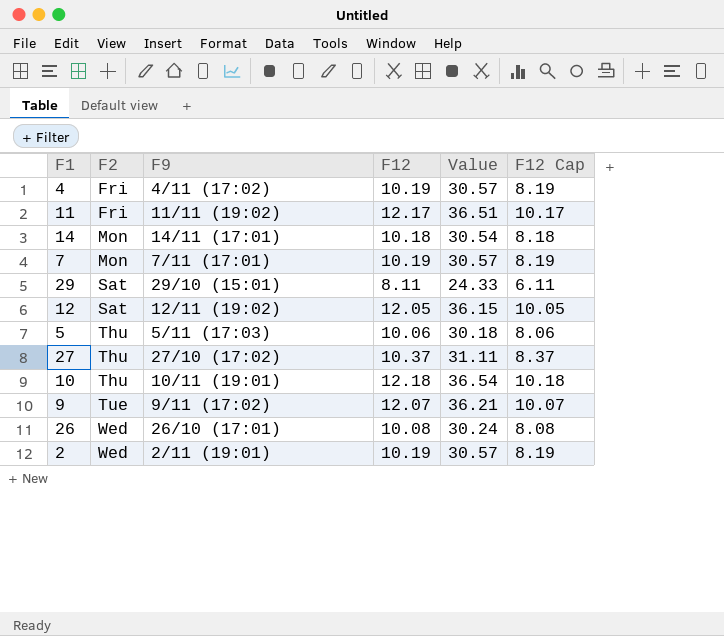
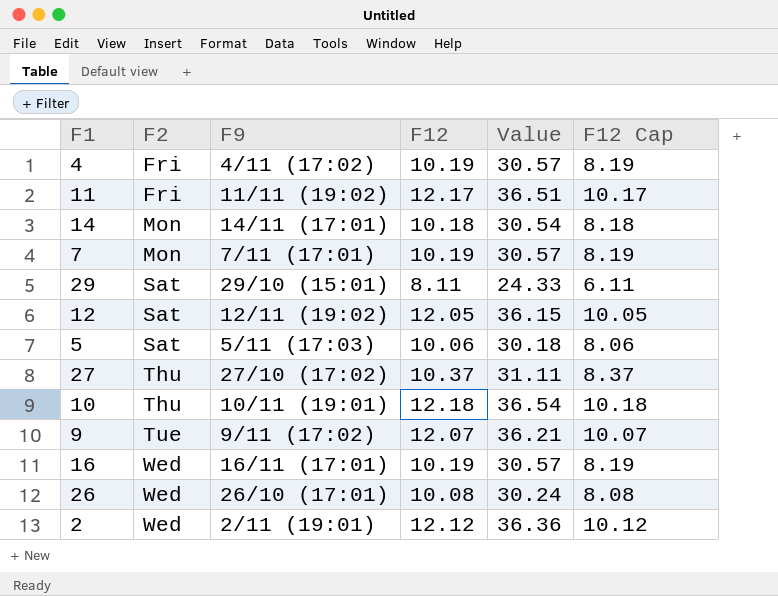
5 | F2: Thu -> Sat
row 16: none -> Wed | 16/11 (17:01) | 10.19 | 30.57 | 8.19
2 | F12: 10.19 -> 12.12
2 | Value: 30.57 -> 36.36
2 | F12 Cap: 8.19 -> 10.12

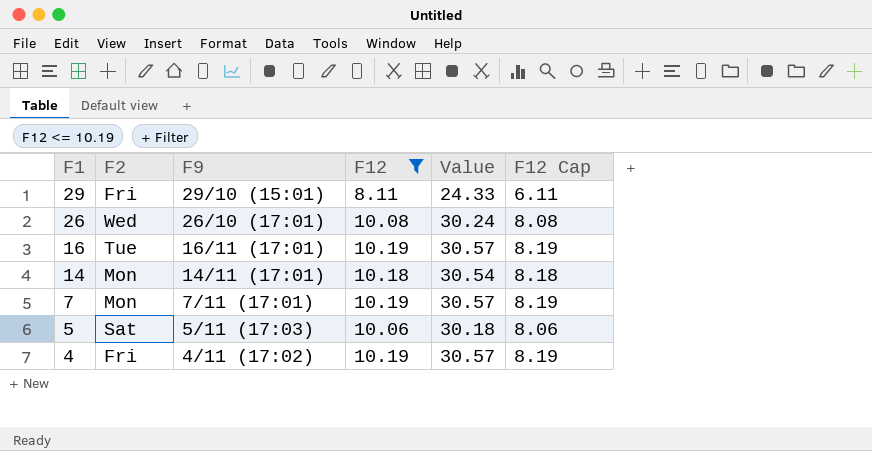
filter: none -> F12 <= 10.19
row order: F2 ascending -> F1 descending
29 | F2: Sat -> Fri
16 | F2: Wed -> Tue

